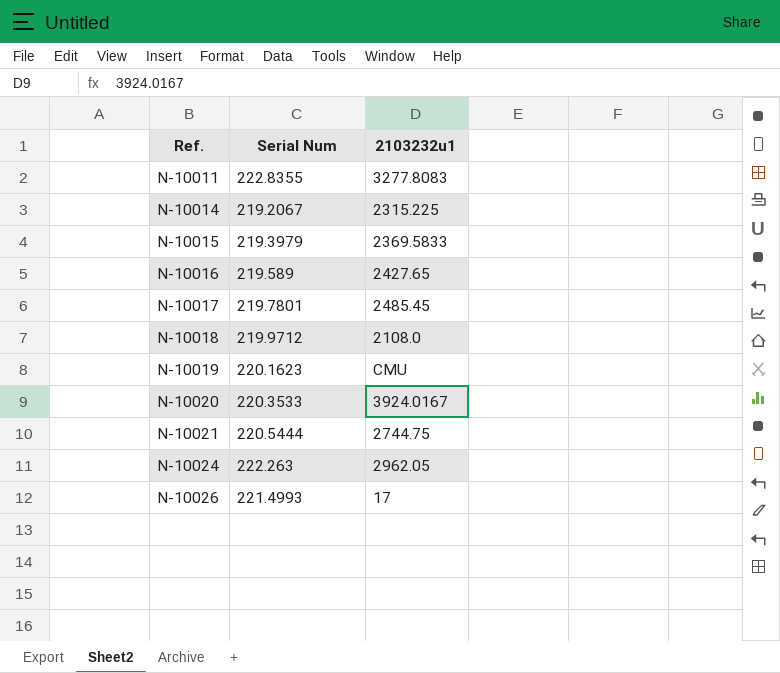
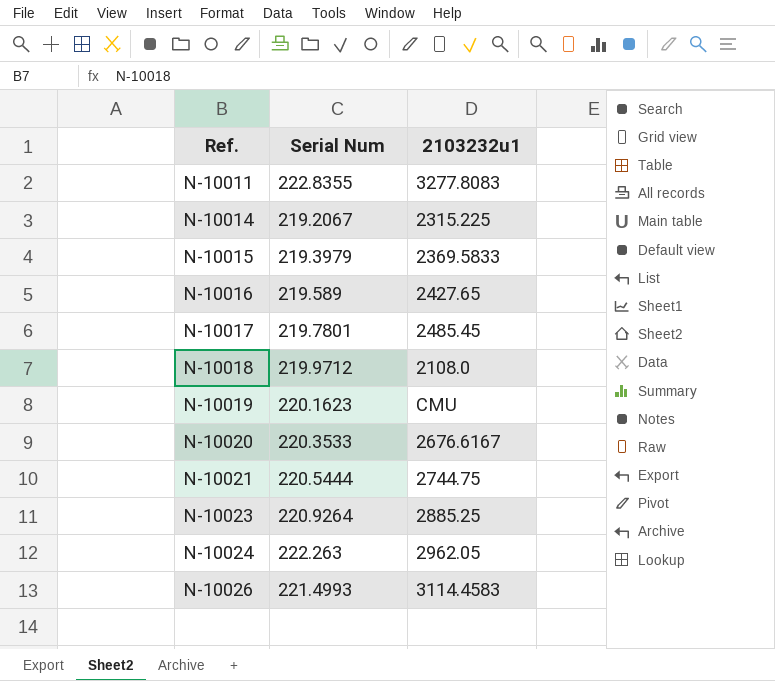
N-10020 | 2103232u1: 3924.0167 -> 2676.6167
row N-10023: none -> 220.9264 | 2885.25
N-10026 | 2103232u1: 17 -> 3114.4583

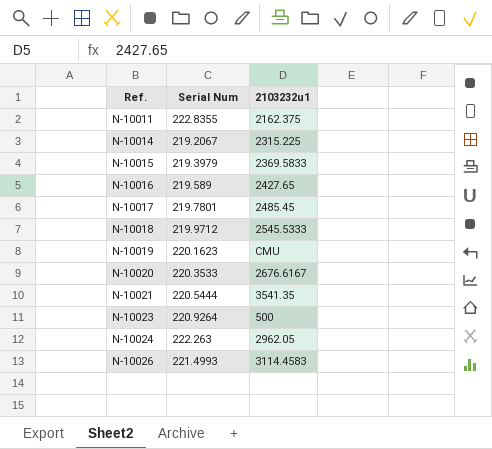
N-10011 | 2103232u1: 3277.8083 -> 2162.375
N-10018 | 2103232u1: 2108.0 -> 2545.5333
N-10021 | 2103232u1: 2744.75 -> 3541.35
N-10023 | 2103232u1: 2885.25 -> 500

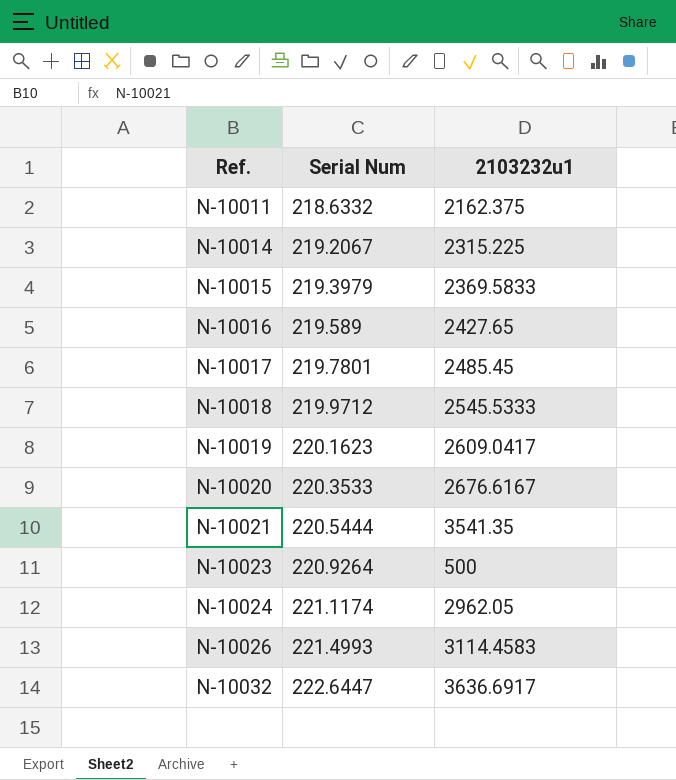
N-10011 | Serial Num: 222.8355 -> 218.6332
N-10019 | 2103232u1: CMU -> 2609.0417
N-10024 | Serial Num: 222.263 -> 221.1174
row N-10032: none -> 222.6447 | 3636.6917

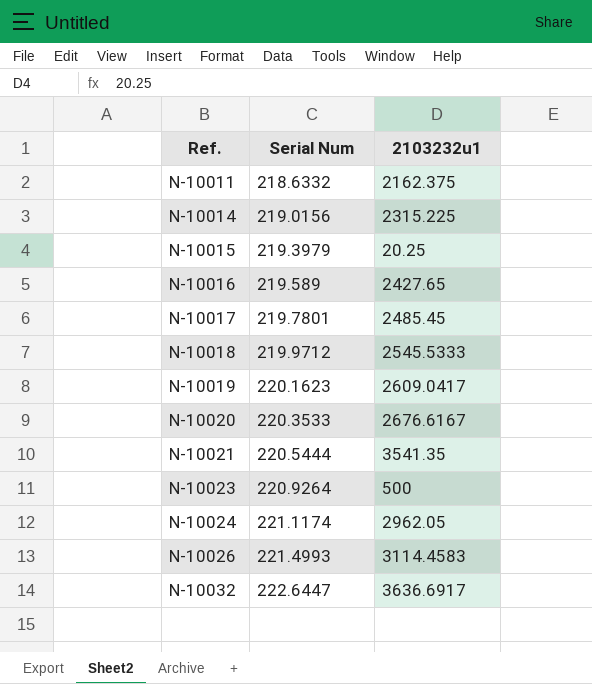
N-10014 | Serial Num: 219.2067 -> 219.0156
N-10015 | 2103232u1: 2369.5833 -> 20.25

